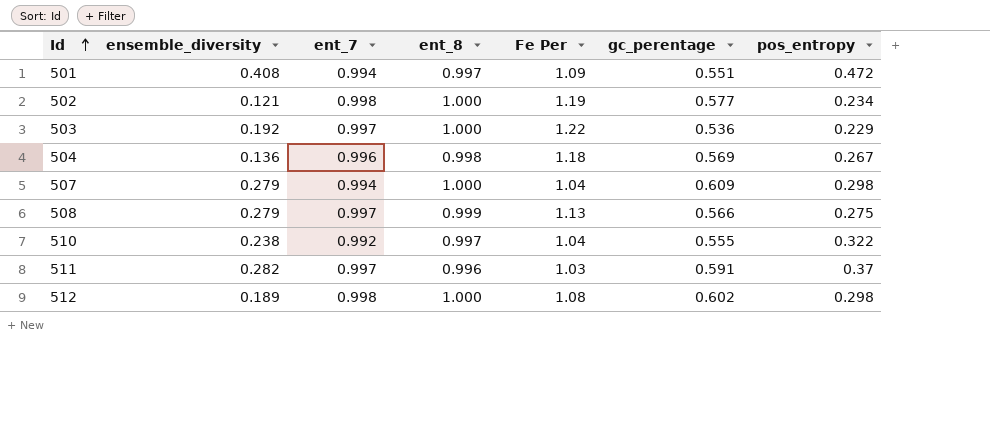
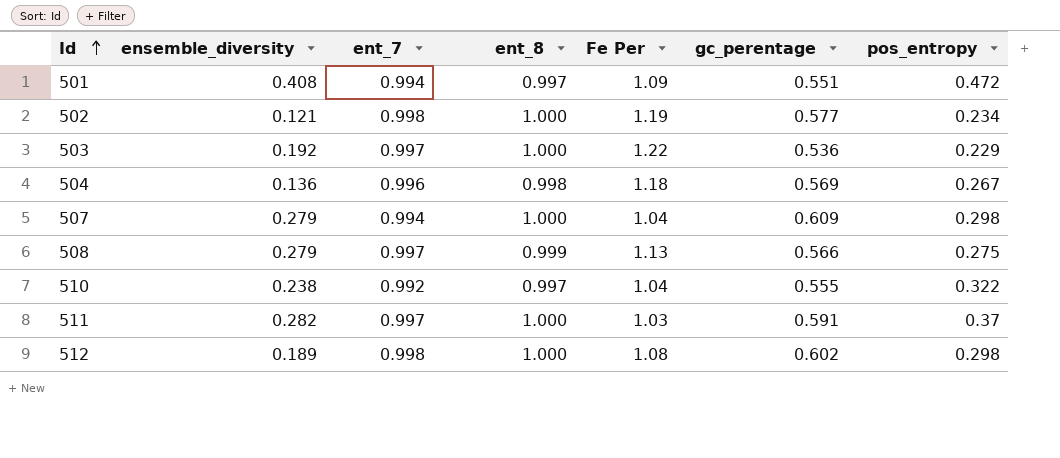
511 | ent_8: 0.996 -> 1.000

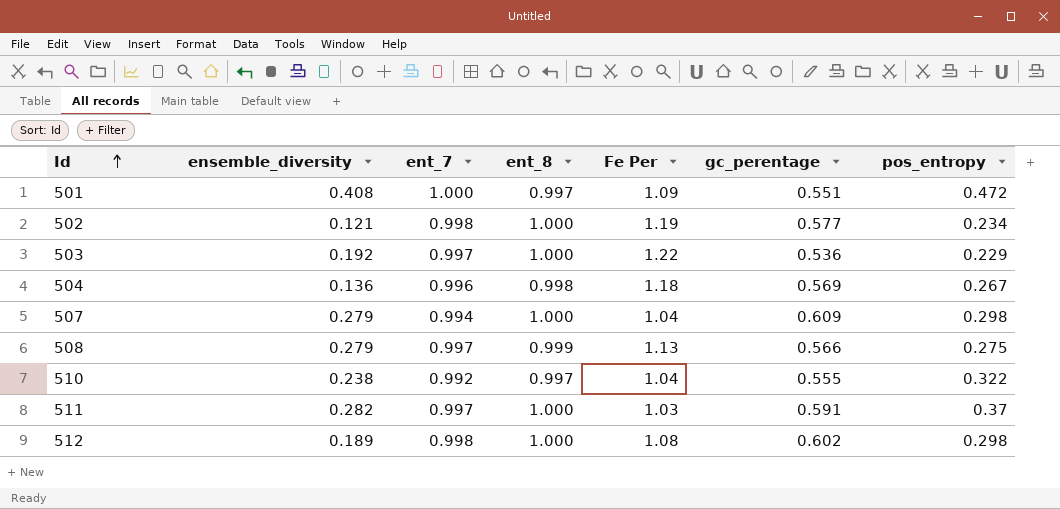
501 | ent_7: 0.994 -> 1.000

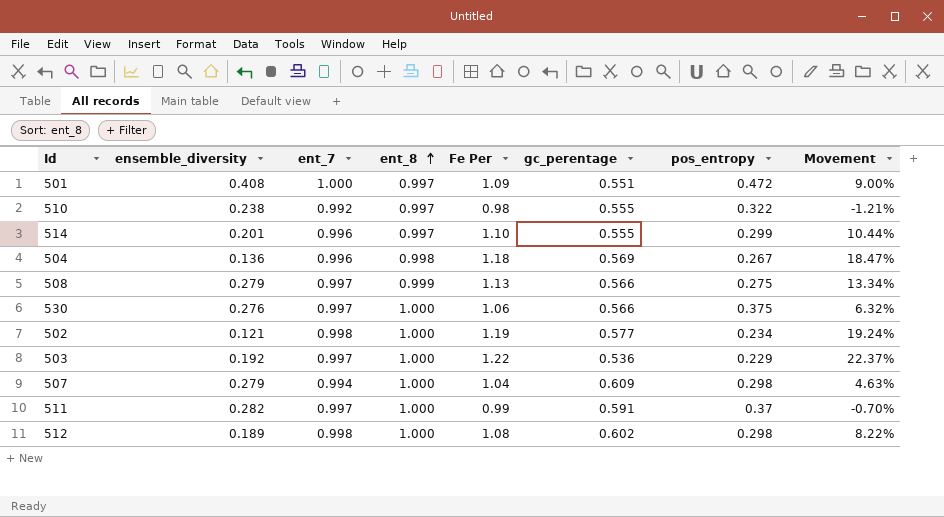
row order: Id ascending -> ent_8 ascending
column Movement | formula: none -> ([Fe Per] - [ent_7]) / [ent_7]
510 | Fe Per: 1.04 -> 0.98
row 514: none -> 0.201 | 0.996 | 0.997 | 1.10 | 0.555 | 0.299 | 10.44%
row 530: none -> 0.276 | 0.997 | 1.000 | 1.06 | 0.566 | 0.375 | 6.32%
511 | Fe Per: 1.03 -> 0.99

